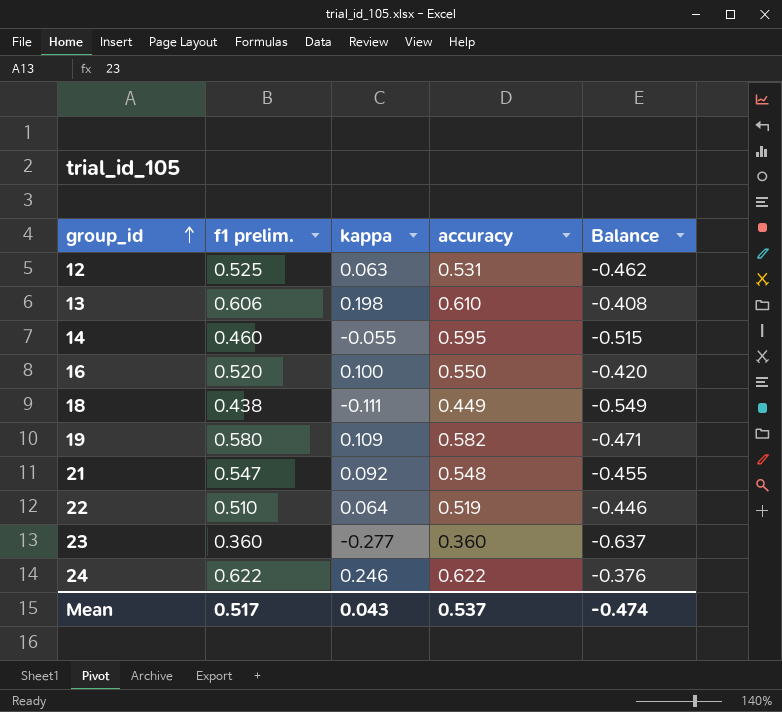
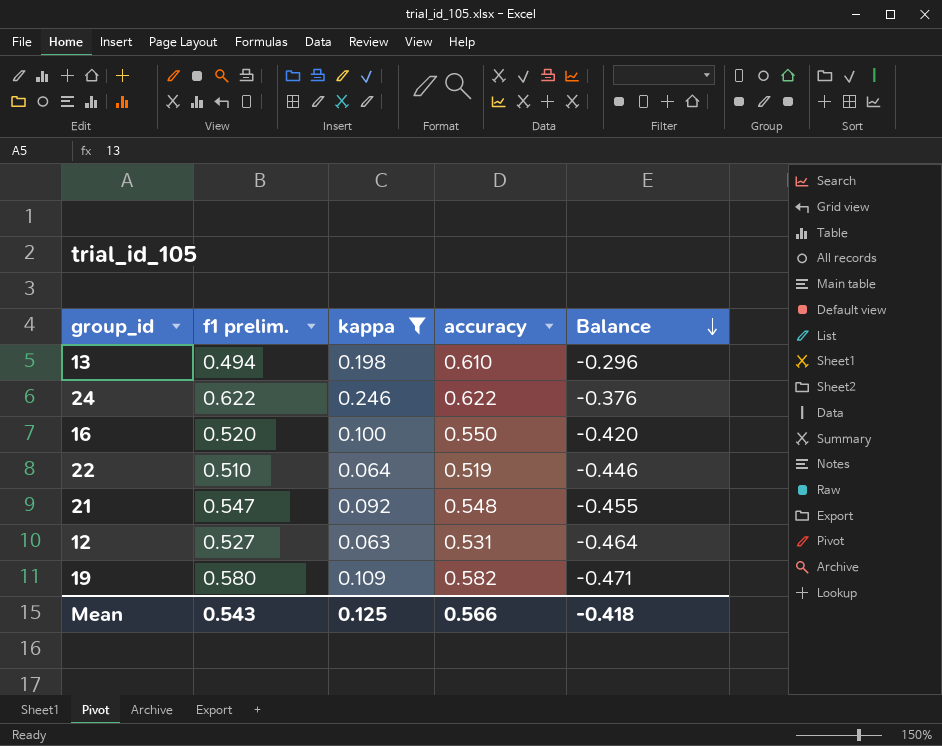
filter: none -> kappa >= 0.063
row order: group_id ascending -> Balance descending
13 | f1 prelim.: 0.606 -> 0.494
13 | Balance: -0.408 -> -0.296
12 | f1 prelim.: 0.525 -> 0.527
12 | Balance: -0.462 -> -0.464
Mean | f1 prelim.: 0.517 -> 0.543
Mean | kappa: 0.043 -> 0.125
Mean | accuracy: 0.537 -> 0.566
Mean | Balance: -0.474 -> -0.418

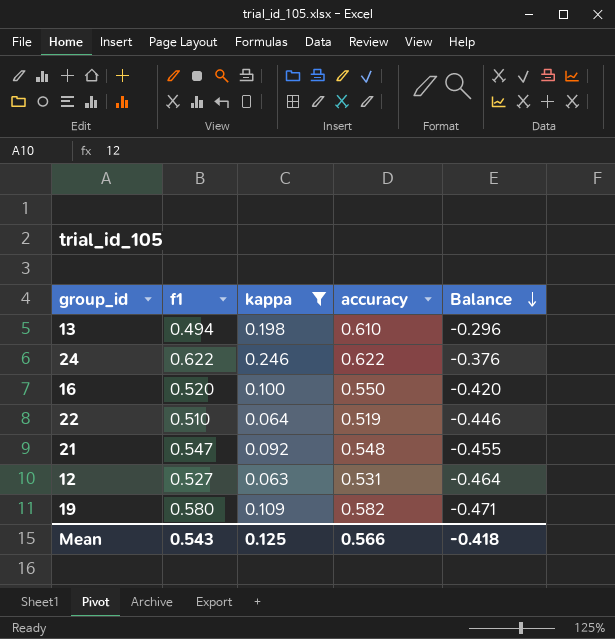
column name: f1 prelim. -> f1

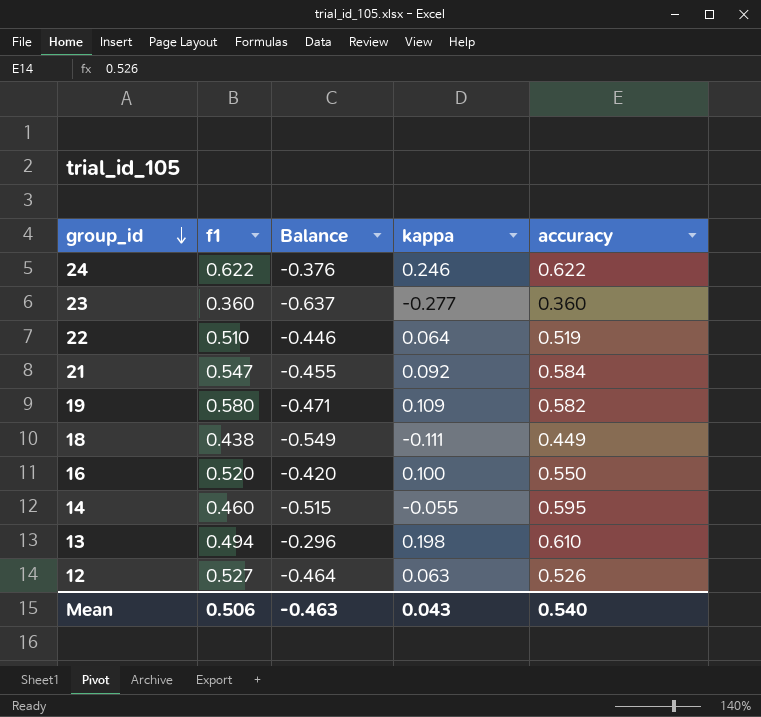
filter: kappa >= 0.063 -> none
row order: Balance descending -> group_id descending
column Balance | position: 5 -> 3
21 | accuracy: 0.548 -> 0.584
12 | accuracy: 0.531 -> 0.526
Mean | f1: 0.543 -> 0.506
Mean | Balance: -0.418 -> -0.463
Mean | kappa: 0.125 -> 0.043
Mean | accuracy: 0.566 -> 0.540

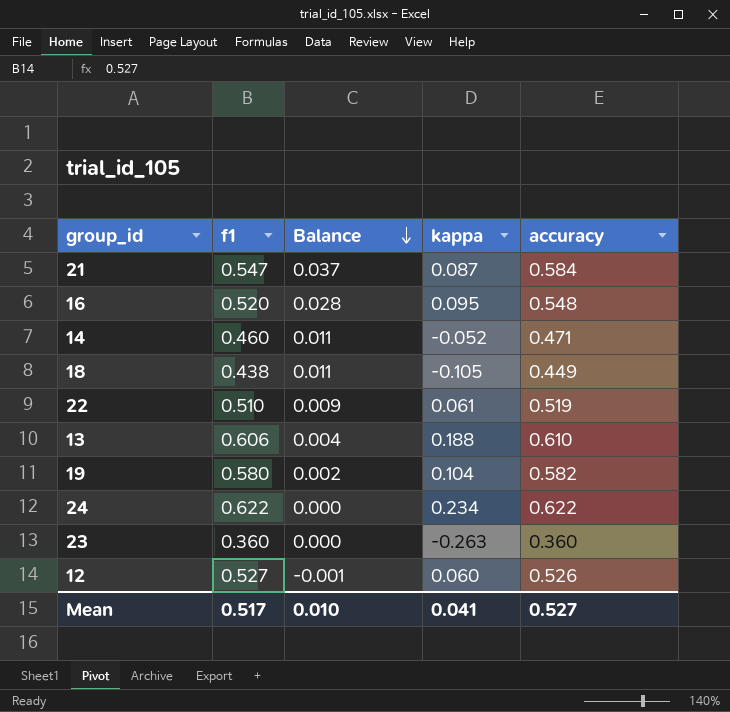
row order: group_id descending -> Balance descending
column Balance | formula: [kappa] - [f1] -> [accuracy] - [f1]
21 | kappa: 0.092 -> 0.087
16 | kappa: 0.100 -> 0.095
16 | accuracy: 0.550 -> 0.548
14 | kappa: -0.055 -> -0.052
14 | accuracy: 0.595 -> 0.471
18 | kappa: -0.111 -> -0.105
22 | kappa: 0.064 -> 0.061
13 | f1: 0.494 -> 0.606
13 | kappa: 0.198 -> 0.188
19 | kappa: 0.109 -> 0.104
24 | kappa: 0.246 -> 0.234
23 | kappa: -0.277 -> -0.263
12 | kappa: 0.063 -> 0.060
Mean | f1: 0.506 -> 0.517
Mean | Balance: -0.463 -> 0.010
Mean | kappa: 0.043 -> 0.041
Mean | accuracy: 0.540 -> 0.527

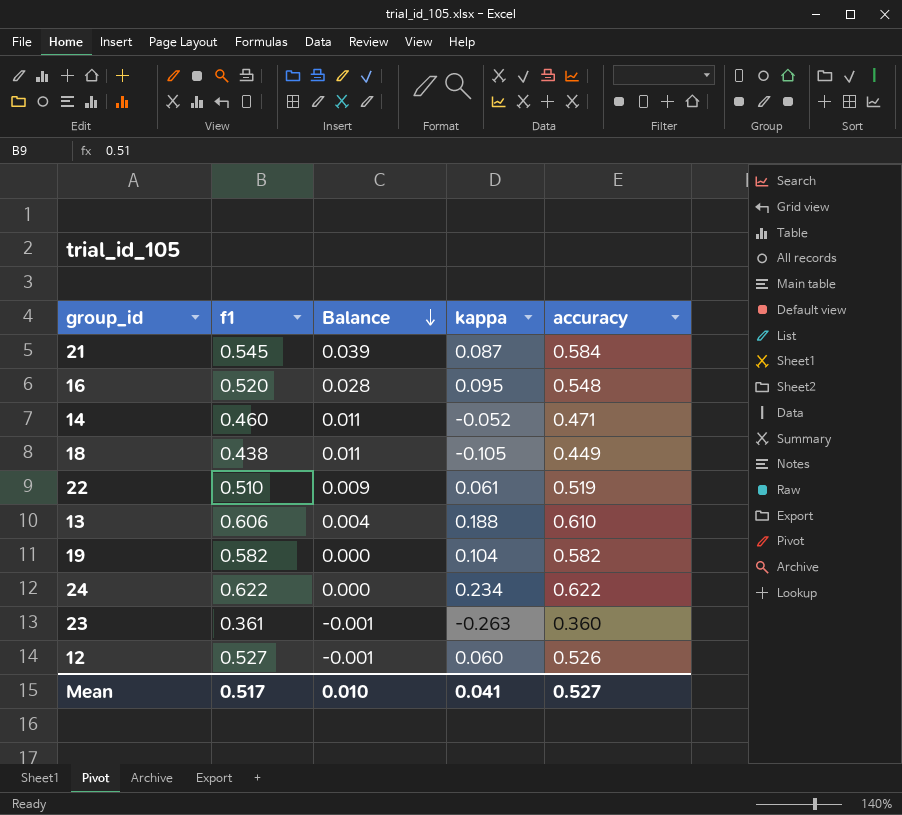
21 | f1: 0.547 -> 0.545
21 | Balance: 0.037 -> 0.039
19 | f1: 0.580 -> 0.582
19 | Balance: 0.002 -> 0.000
23 | f1: 0.360 -> 0.361
23 | Balance: 0.000 -> -0.001

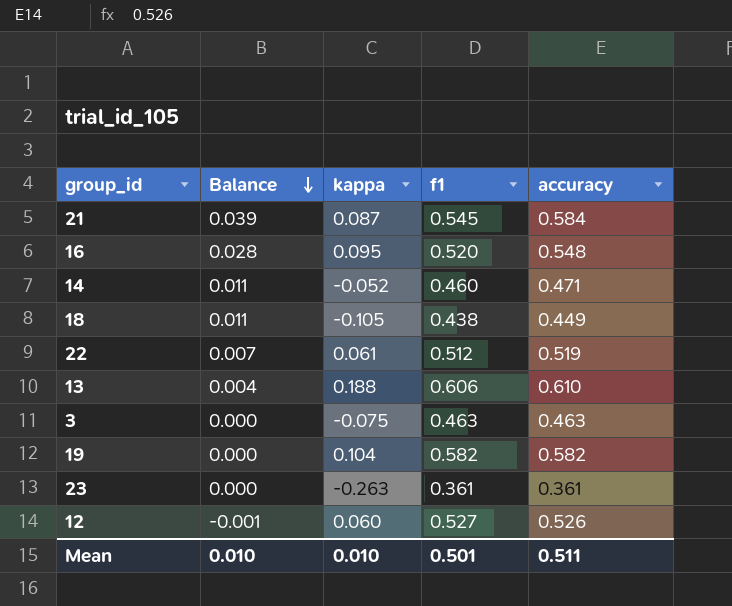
column f1 | position: 2 -> 4
row 24: 0.622 | 0.000 | 0.234 | 0.622 -> none
22 | Balance: 0.009 -> 0.007
22 | f1: 0.510 -> 0.512
row 3: none -> 0.000 | -0.075 | 0.463 | 0.463
23 | Balance: -0.001 -> 0.000
23 | accuracy: 0.360 -> 0.361
Mean | kappa: 0.041 -> 0.010
Mean | f1: 0.517 -> 0.501
Mean | accuracy: 0.527 -> 0.511

